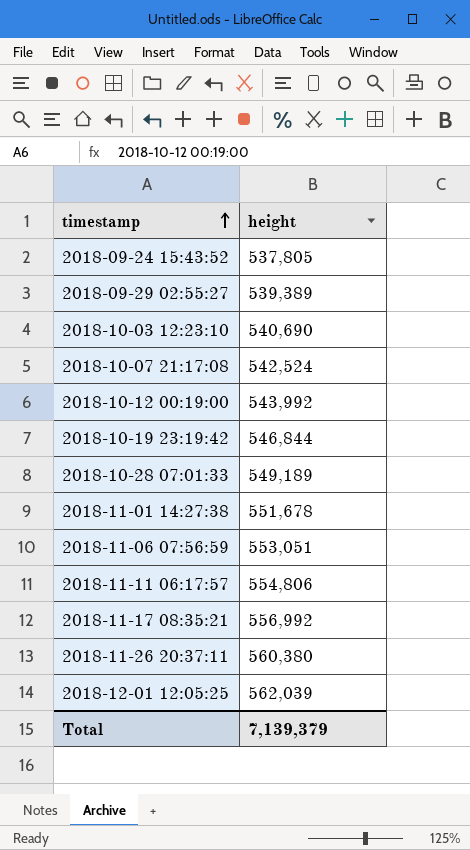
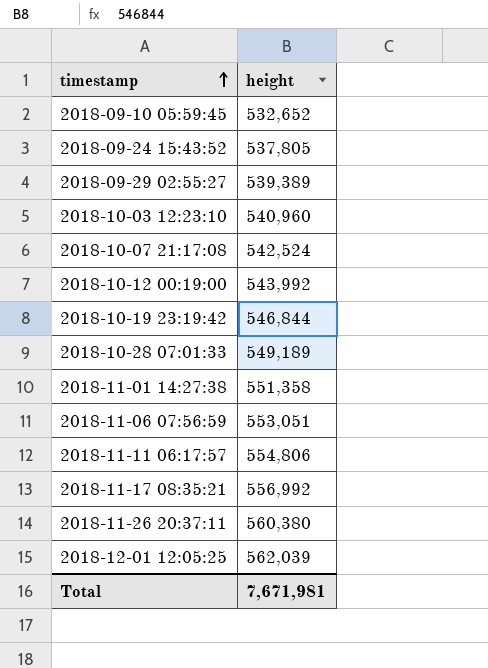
row 2018-09-10 05:59:45: none -> 532,652
2018-10-03 12:23:10 | height: 540,690 -> 540,960
2018-11-01 14:27:38 | height: 551,678 -> 551,358
Total | height: 7,139,379 -> 7,671,981

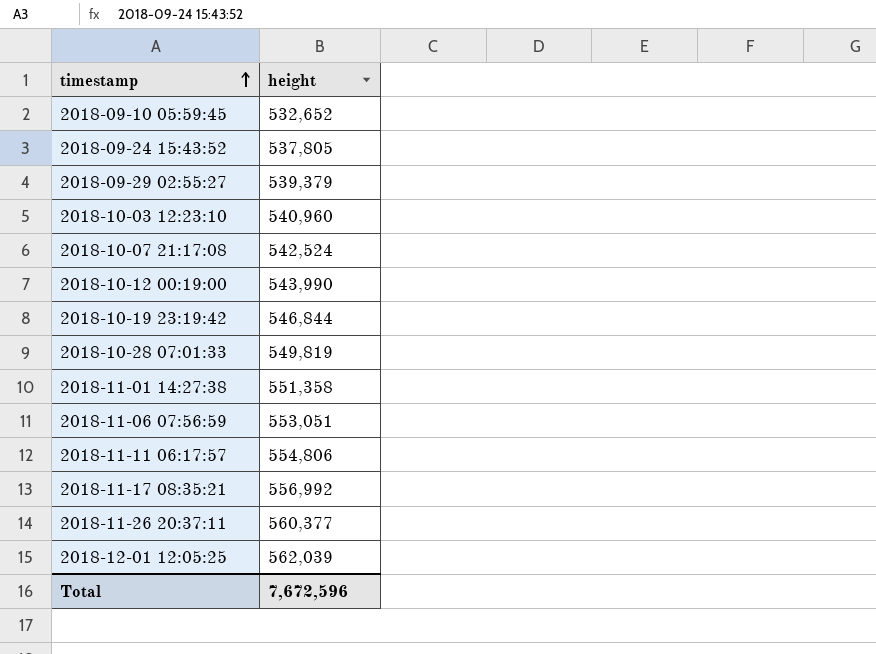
2018-09-29 02:55:27 | height: 539,389 -> 539,379
2018-10-12 00:19:00 | height: 543,992 -> 543,990
2018-10-28 07:01:33 | height: 549,189 -> 549,819
2018-11-26 20:37:11 | height: 560,380 -> 560,377
Total | height: 7,671,981 -> 7,672,596

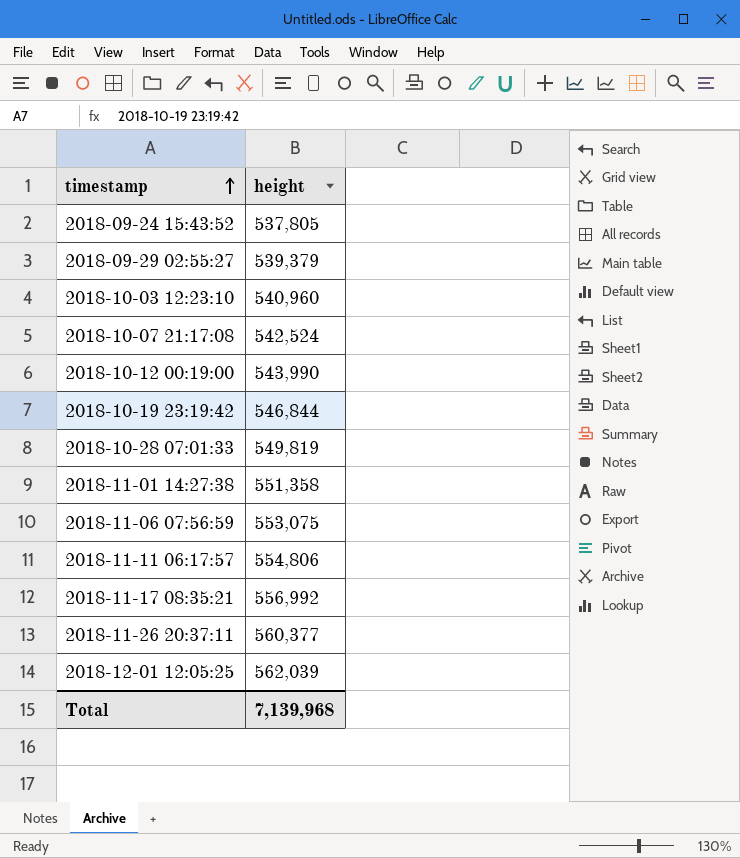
row 2018-09-10 05:59:45: 532,652 -> none
2018-11-06 07:56:59 | height: 553,051 -> 553,075
Total | height: 7,672,596 -> 7,139,968

